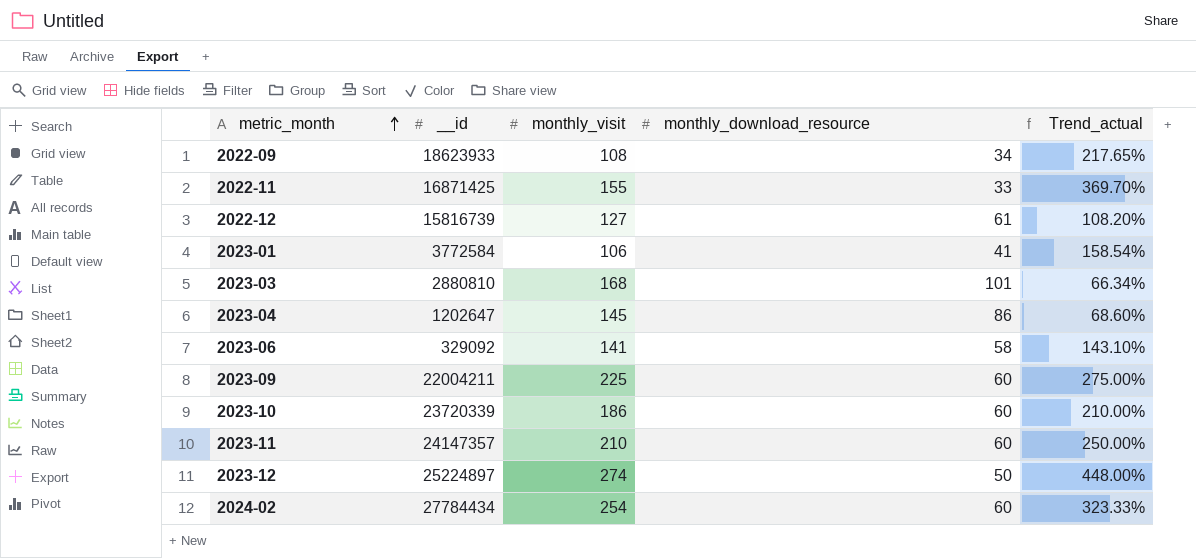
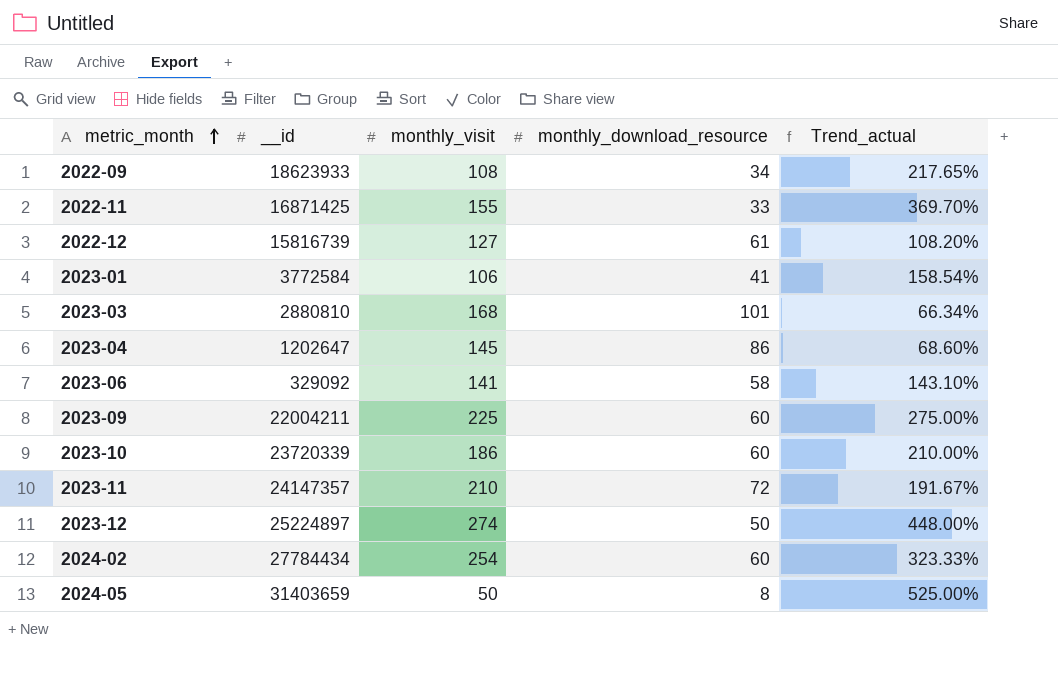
2023-11 | monthly_download_resource: 60 -> 72
2023-11 | Trend_actual: 250.00% -> 191.67%
row 2024-05: none -> 31403659 | 50 | 8 | 525.00%

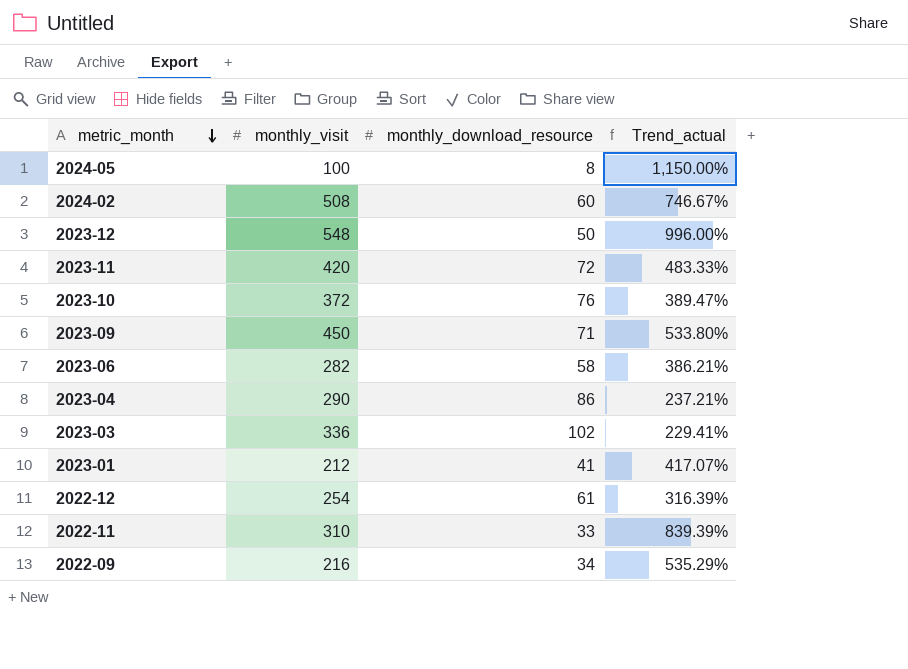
row order: metric_month ascending -> metric_month descending
column __id | position: 2 -> none
2024-05 | monthly_visit: 50 -> 100
2024-05 | Trend_actual: 525.00% -> 1,150.00%
2024-02 | monthly_visit: 254 -> 508
2024-02 | Trend_actual: 323.33% -> 746.67%
2023-12 | monthly_visit: 274 -> 548
2023-12 | Trend_actual: 448.00% -> 996.00%
2023-11 | monthly_visit: 210 -> 420
2023-11 | Trend_actual: 191.67% -> 483.33%
2023-10 | monthly_visit: 186 -> 372
2023-10 | monthly_download_resource: 60 -> 76
2023-10 | Trend_actual: 210.00% -> 389.47%
2023-09 | monthly_visit: 225 -> 450
2023-09 | monthly_download_resource: 60 -> 71
2023-09 | Trend_actual: 275.00% -> 533.80%
2023-06 | monthly_visit: 141 -> 282
2023-06 | Trend_actual: 143.10% -> 386.21%
2023-04 | monthly_visit: 145 -> 290
2023-04 | Trend_actual: 68.60% -> 237.21%
2023-03 | monthly_visit: 168 -> 336
2023-03 | monthly_download_resource: 101 -> 102
2023-03 | Trend_actual: 66.34% -> 229.41%
2023-01 | monthly_visit: 106 -> 212
2023-01 | Trend_actual: 158.54% -> 417.07%
2022-12 | monthly_visit: 127 -> 254
2022-12 | Trend_actual: 108.20% -> 316.39%
2022-11 | monthly_visit: 155 -> 310
2022-11 | Trend_actual: 369.70% -> 839.39%
2022-09 | monthly_visit: 108 -> 216
2022-09 | Trend_actual: 217.65% -> 535.29%

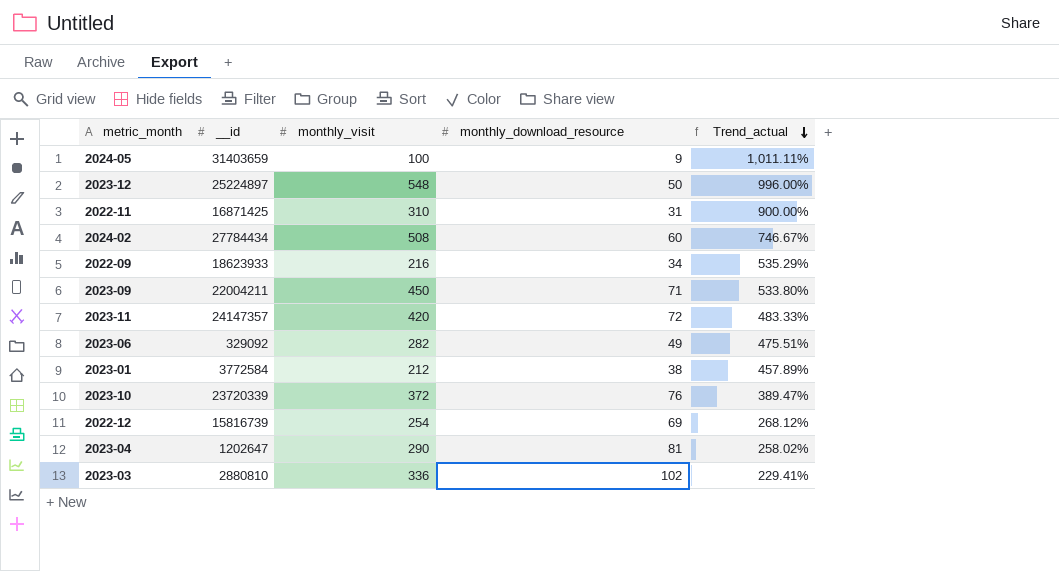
row order: metric_month descending -> Trend_actual descending
column __id | position: none -> 2
2024-05 | monthly_download_resource: 8 -> 9
2024-05 | Trend_actual: 1,150.00% -> 1,011.11%
2022-11 | monthly_download_resource: 33 -> 31
2022-11 | Trend_actual: 839.39% -> 900.00%
2023-06 | monthly_download_resource: 58 -> 49
2023-06 | Trend_actual: 386.21% -> 475.51%
2023-01 | monthly_download_resource: 41 -> 38
2023-01 | Trend_actual: 417.07% -> 457.89%
2022-12 | monthly_download_resource: 61 -> 69
2022-12 | Trend_actual: 316.39% -> 268.12%
2023-04 | monthly_download_resource: 86 -> 81
2023-04 | Trend_actual: 237.21% -> 258.02%

